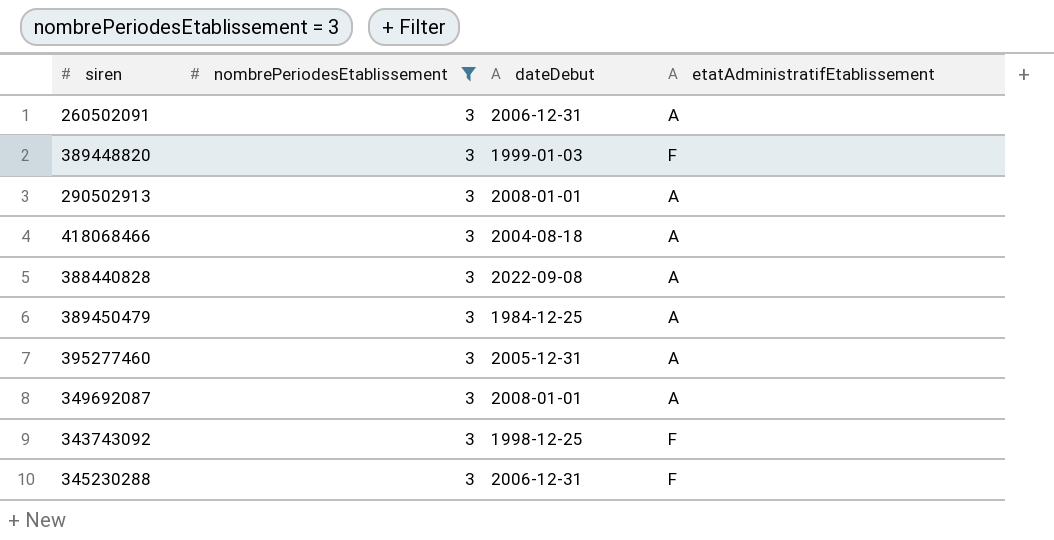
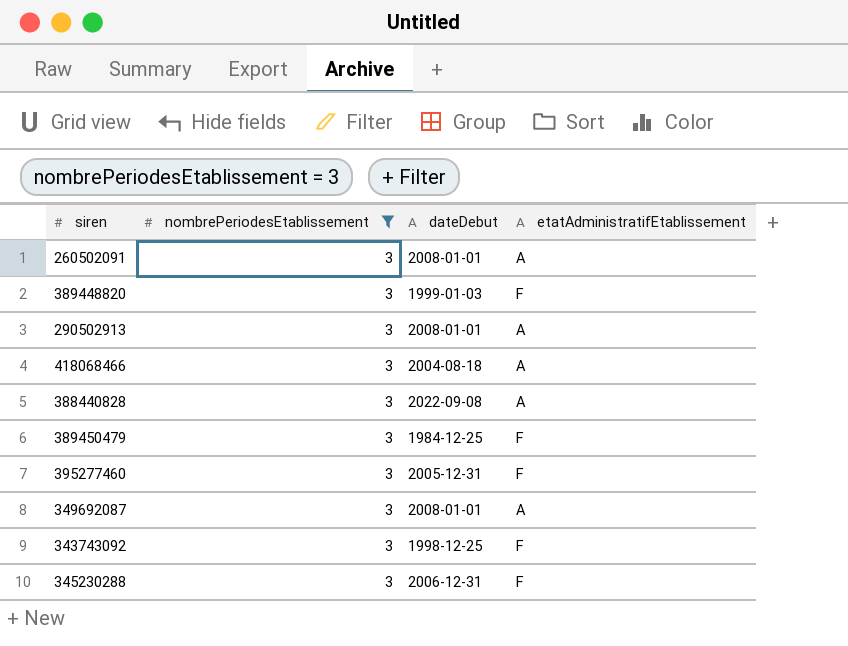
260502091 | dateDebut: 2006-12-31 -> 2008-01-01
389450479 | etatAdministratifEtablissement: A -> F
395277460 | etatAdministratifEtablissement: A -> F

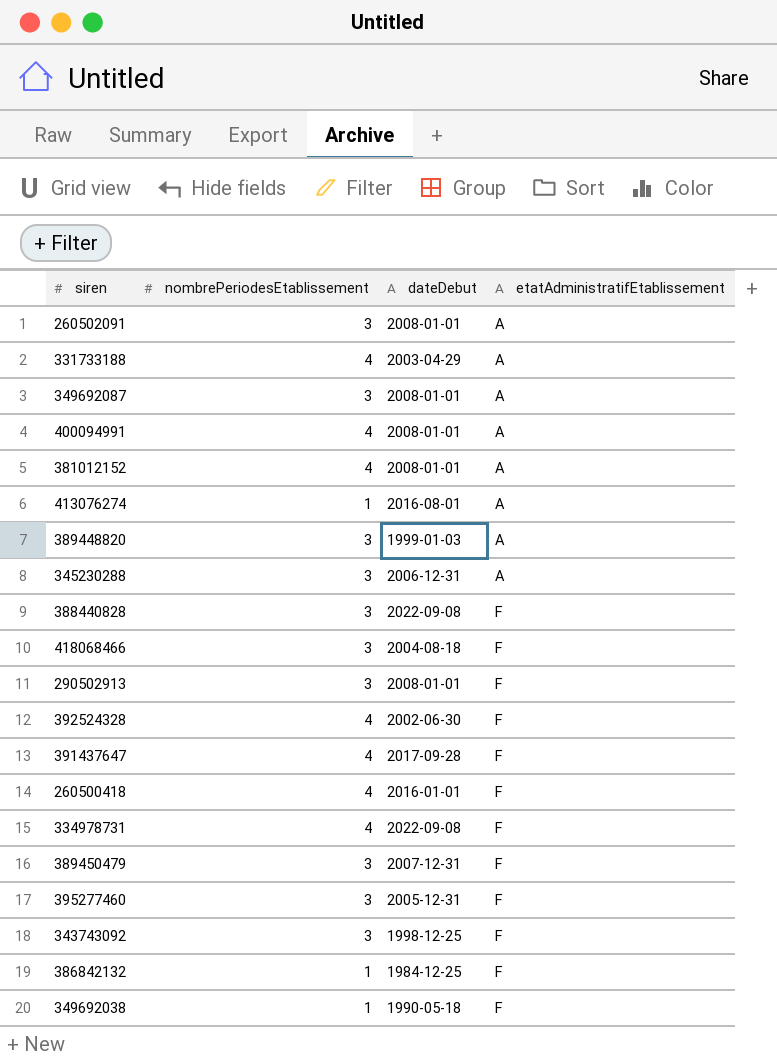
filter: nombrePeriodesEtablissement = 3 -> none
row order: none -> etatAdministratifEtablissement ascending
389448820 | etatAdministratifEtablissement: F -> A
345230288 | etatAdministratifEtablissement: F -> A
388440828 | etatAdministratifEtablissement: A -> F
418068466 | etatAdministratifEtablissement: A -> F
290502913 | etatAdministratifEtablissement: A -> F
389450479 | dateDebut: 1984-12-25 -> 2007-12-31

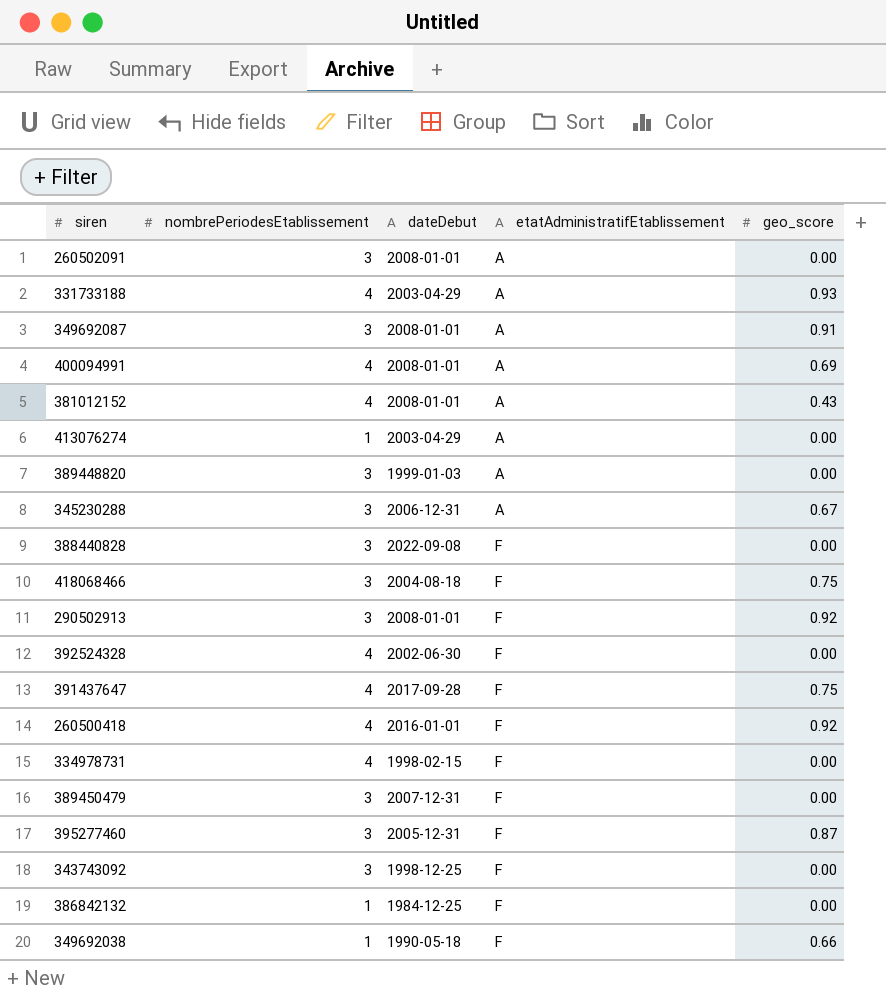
column geo_score | position: none -> 5
413076274 | dateDebut: 2016-08-01 -> 2003-04-29
334978731 | dateDebut: 2022-09-08 -> 1998-02-15

